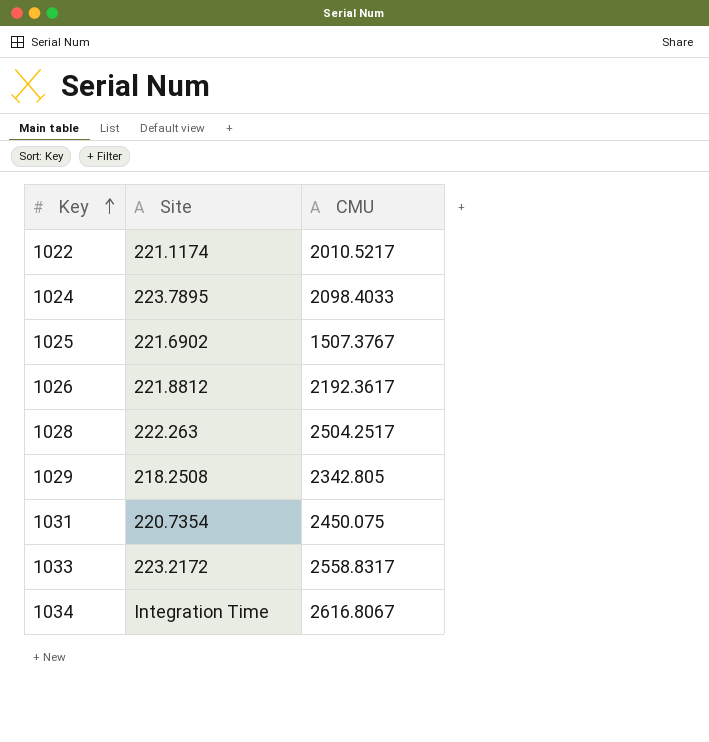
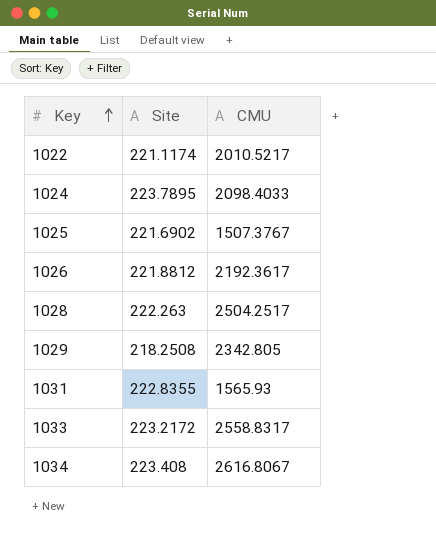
1031 | Site: 220.7354 -> 222.8355
1031 | CMU: 2450.075 -> 1565.93
1034 | Site: Integration Time -> 223.408

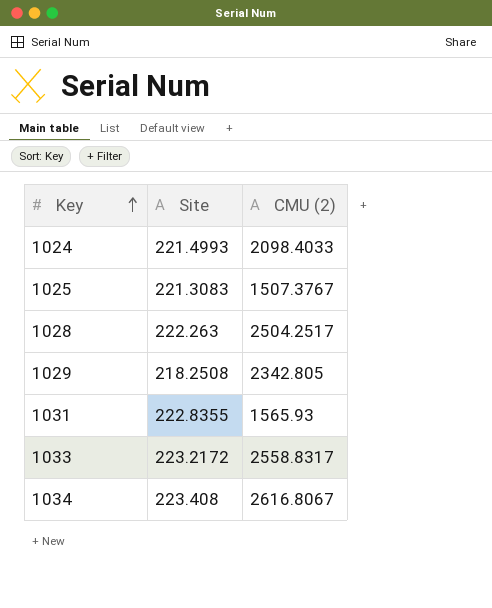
column name: CMU -> CMU (2)
row 1022: 221.1174 | 2010.5217 -> none
row 1026: 221.8812 | 2192.3617 -> none
1024 | Site: 223.7895 -> 221.4993
1025 | Site: 221.6902 -> 221.3083

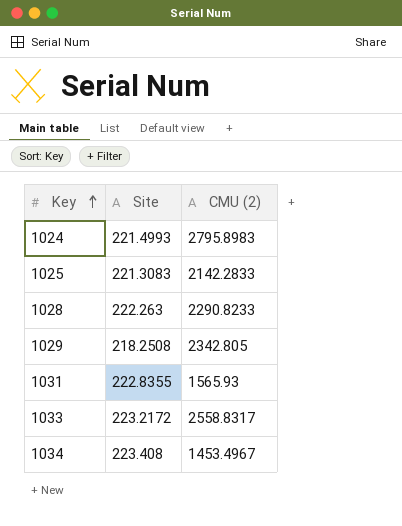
1024 | CMU (2): 2098.4033 -> 2795.8983
1025 | CMU (2): 1507.3767 -> 2142.2833
1028 | CMU (2): 2504.2517 -> 2290.8233
1034 | CMU (2): 2616.8067 -> 1453.4967

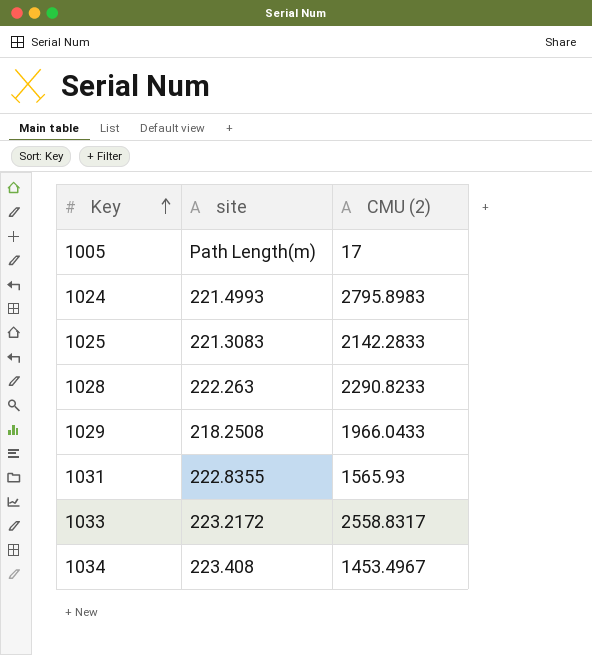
column name: Site -> site
row 1005: none -> Path Length(m) | 17
1029 | CMU (2): 2342.805 -> 1966.0433

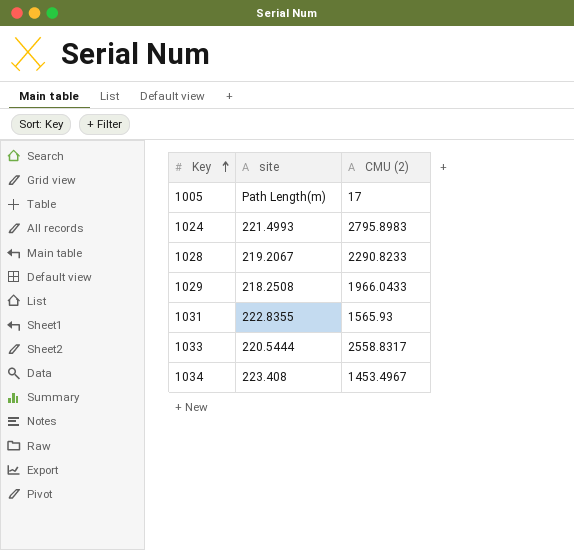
row 1025: 221.3083 | 2142.2833 -> none
1028 | site: 222.263 -> 219.2067
1033 | site: 223.2172 -> 220.5444

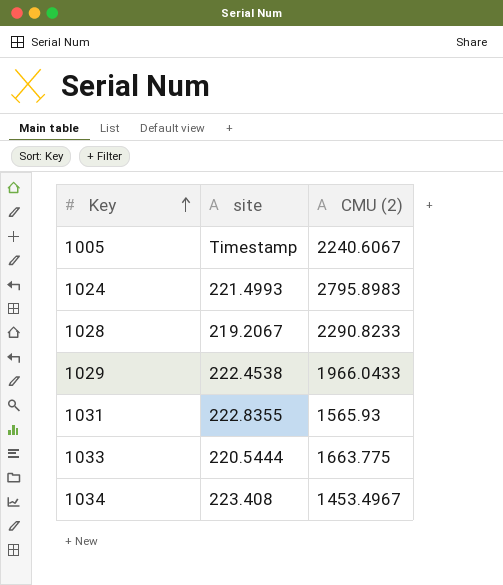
1005 | site: Path Length(m) -> Timestamp
1005 | CMU (2): 17 -> 2240.6067
1029 | site: 218.2508 -> 222.4538
1033 | CMU (2): 2558.8317 -> 1663.775

